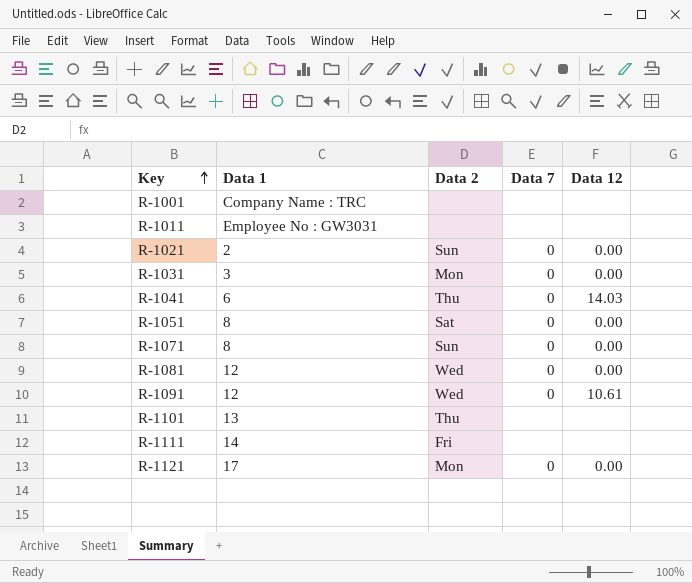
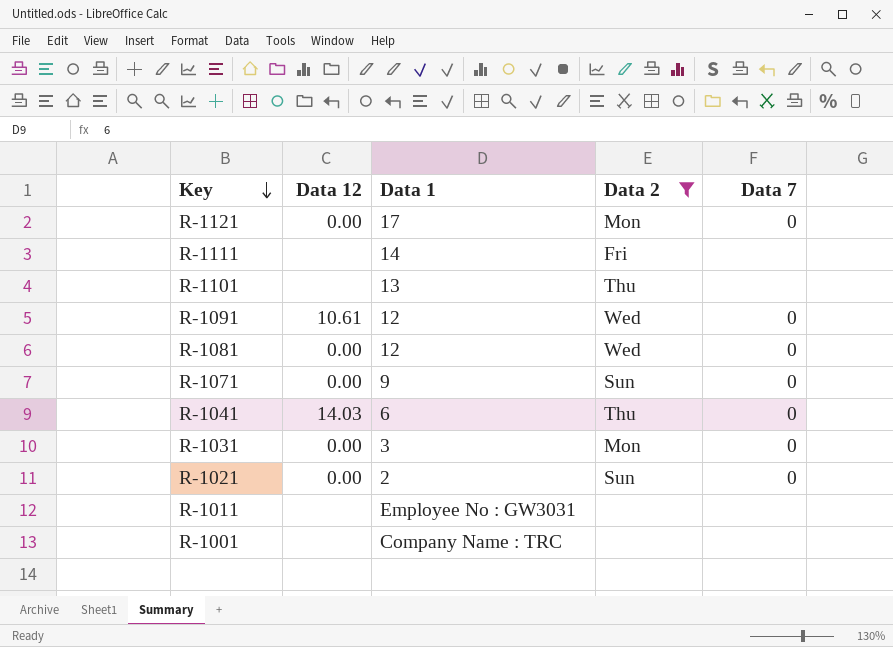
filter: none -> Data 2 != Sat
row order: Key ascending -> Key descending
column Data 12 | position: 5 -> 2
R-1071 | Data 1: 8 -> 9

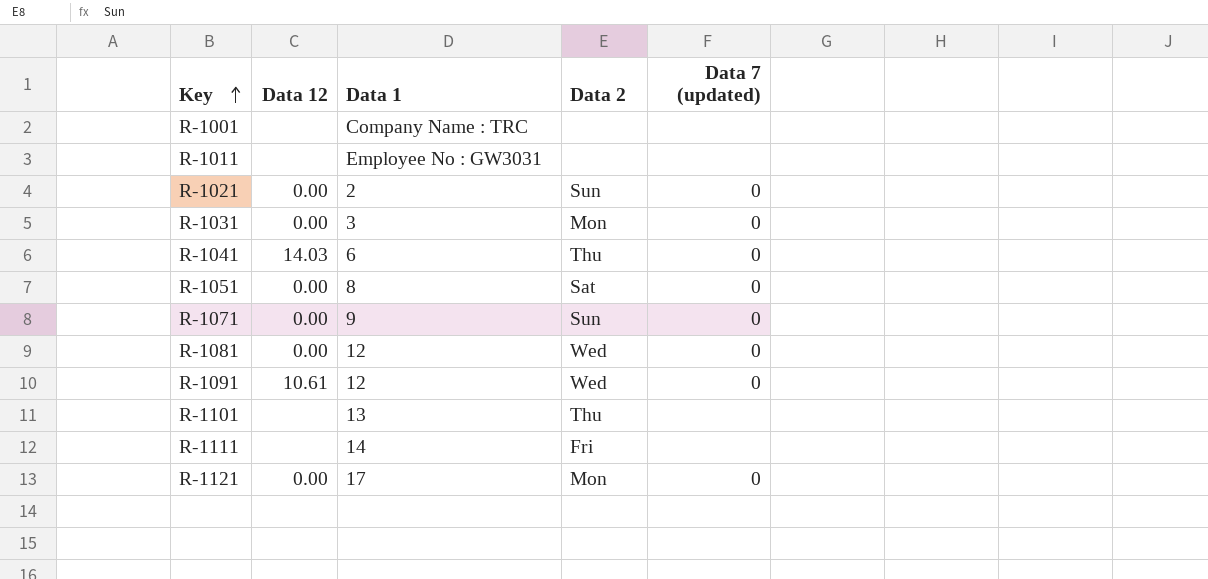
filter: Data 2 != Sat -> none
row order: Key descending -> Key ascending
column name: Data 7 -> Data 7 (updated)

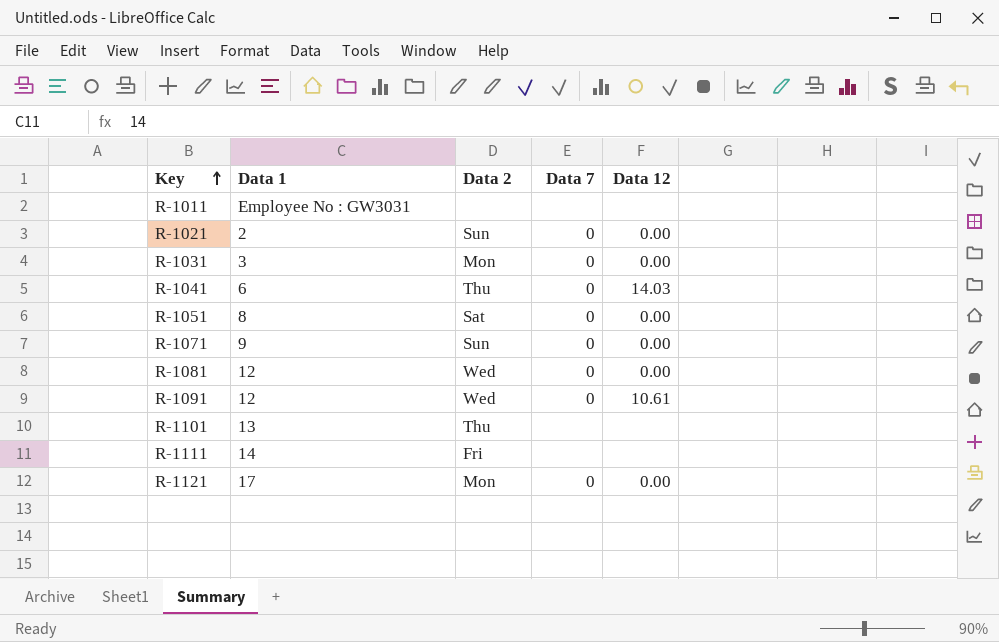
column name: Data 7 (updated) -> Data 7
column Data 12 | position: 2 -> 5
row R-1001: none | Company Name : TRC | none | none -> none

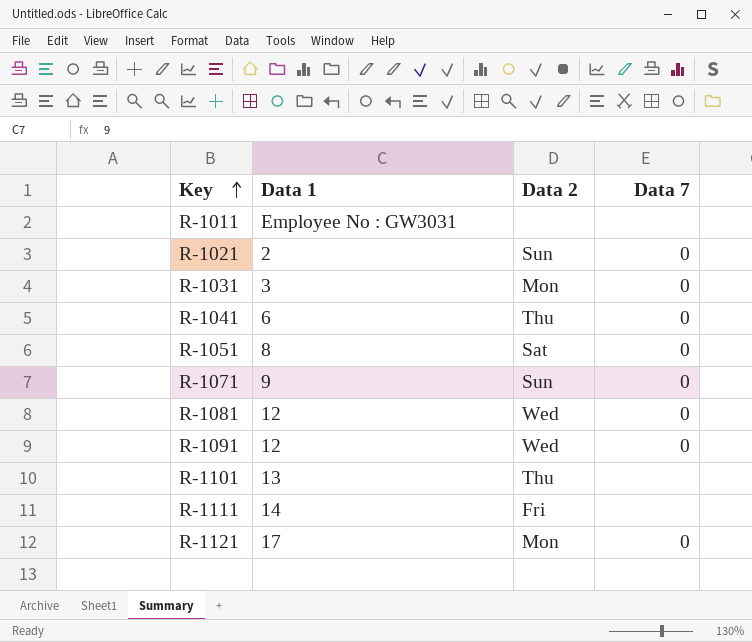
column Data 12 | position: 5 -> none

